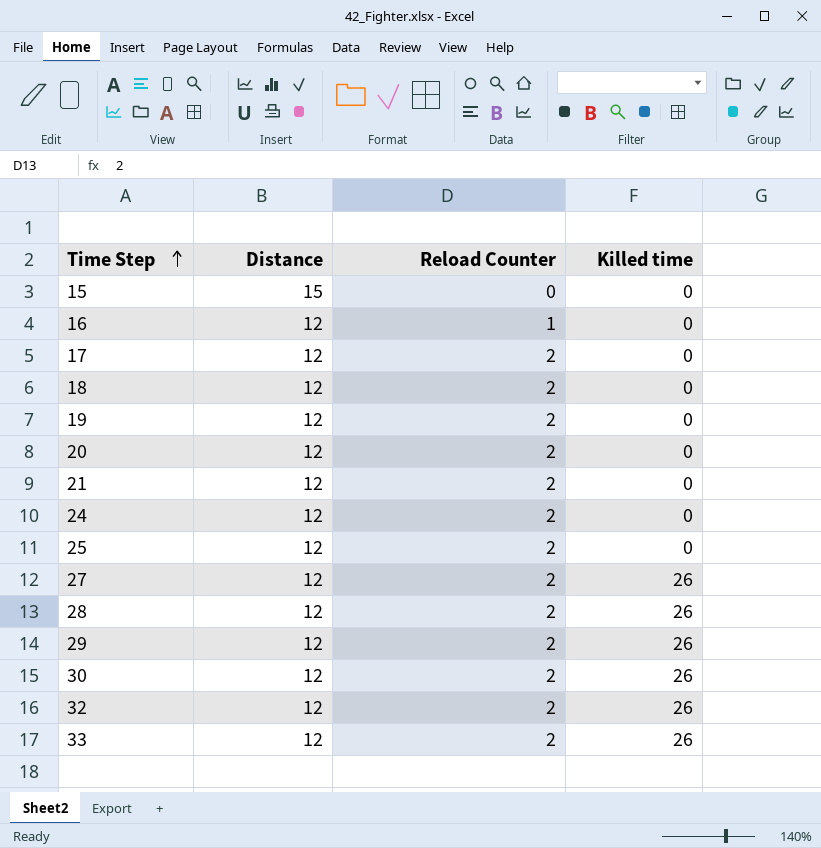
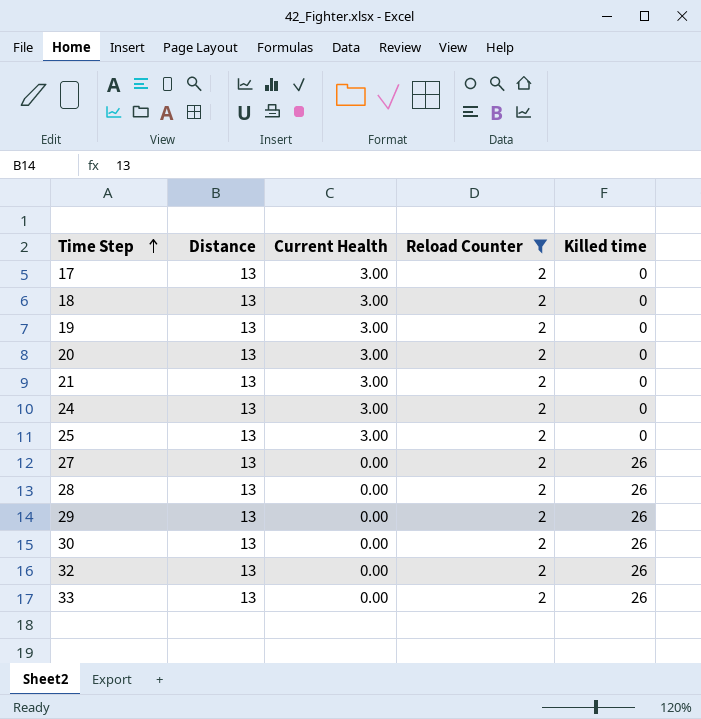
filter: none -> Reload Counter = 2
column Current Health | position: none -> 3
17 | Distance: 12 -> 13
18 | Distance: 12 -> 13
19 | Distance: 12 -> 13
20 | Distance: 12 -> 13
21 | Distance: 12 -> 13
24 | Distance: 12 -> 13
25 | Distance: 12 -> 13
27 | Distance: 12 -> 13
28 | Distance: 12 -> 13
29 | Distance: 12 -> 13
30 | Distance: 12 -> 13
32 | Distance: 12 -> 13
33 | Distance: 12 -> 13

